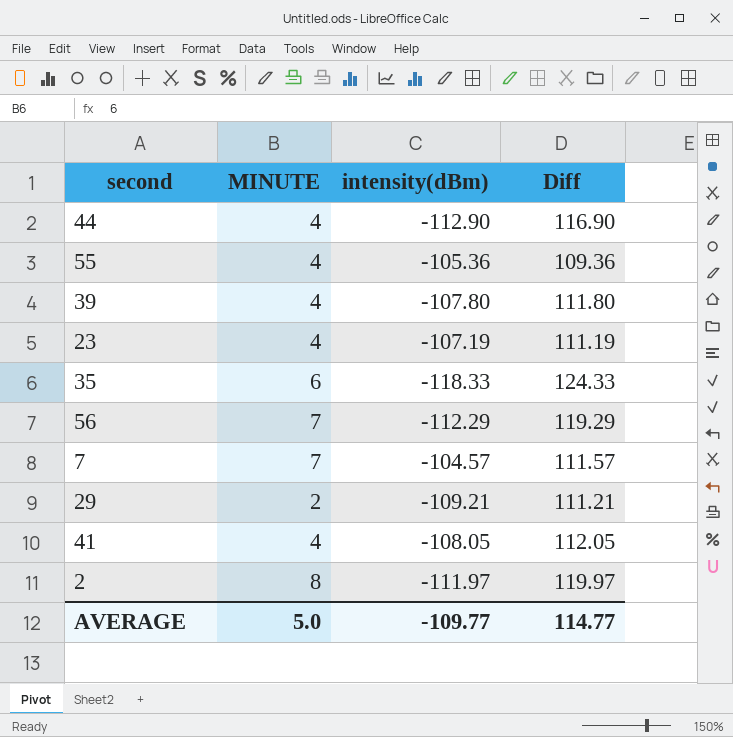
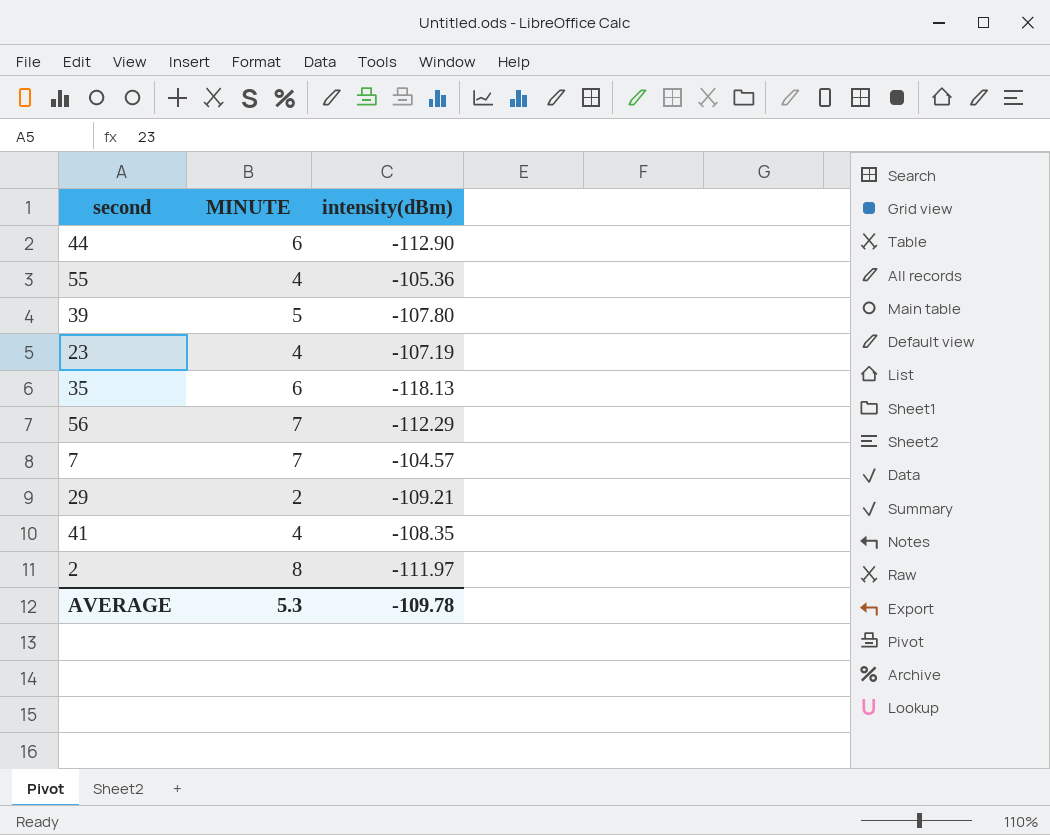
column Diff | formula: [MINUTE] - [intensity(dBm)] -> none
44 | MINUTE: 4 -> 6
39 | MINUTE: 4 -> 5
35 | intensity(dBm): -118.33 -> -118.13
41 | intensity(dBm): -108.05 -> -108.35
AVERAGE | MINUTE: 5.0 -> 5.3
AVERAGE | intensity(dBm): -109.77 -> -109.78

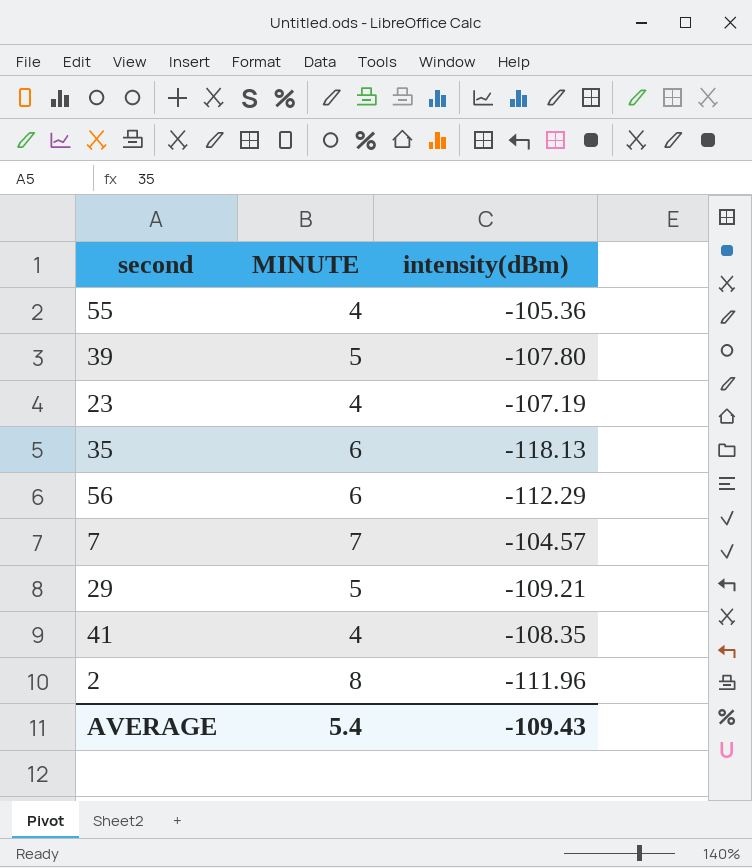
row 44: 6 | -112.90 -> none
56 | MINUTE: 7 -> 6
29 | MINUTE: 2 -> 5
2 | intensity(dBm): -111.97 -> -111.96
AVERAGE | MINUTE: 5.3 -> 5.4
AVERAGE | intensity(dBm): -109.78 -> -109.43

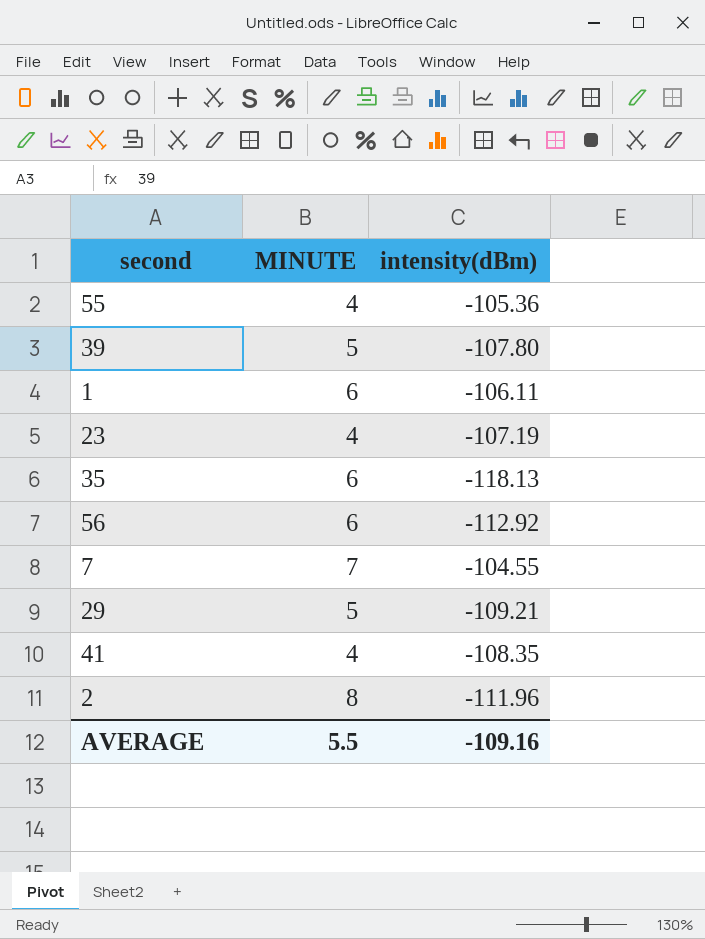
row 1: none -> 6 | -106.11
56 | intensity(dBm): -112.29 -> -112.92
7 | intensity(dBm): -104.57 -> -104.55
AVERAGE | MINUTE: 5.4 -> 5.5
AVERAGE | intensity(dBm): -109.43 -> -109.16

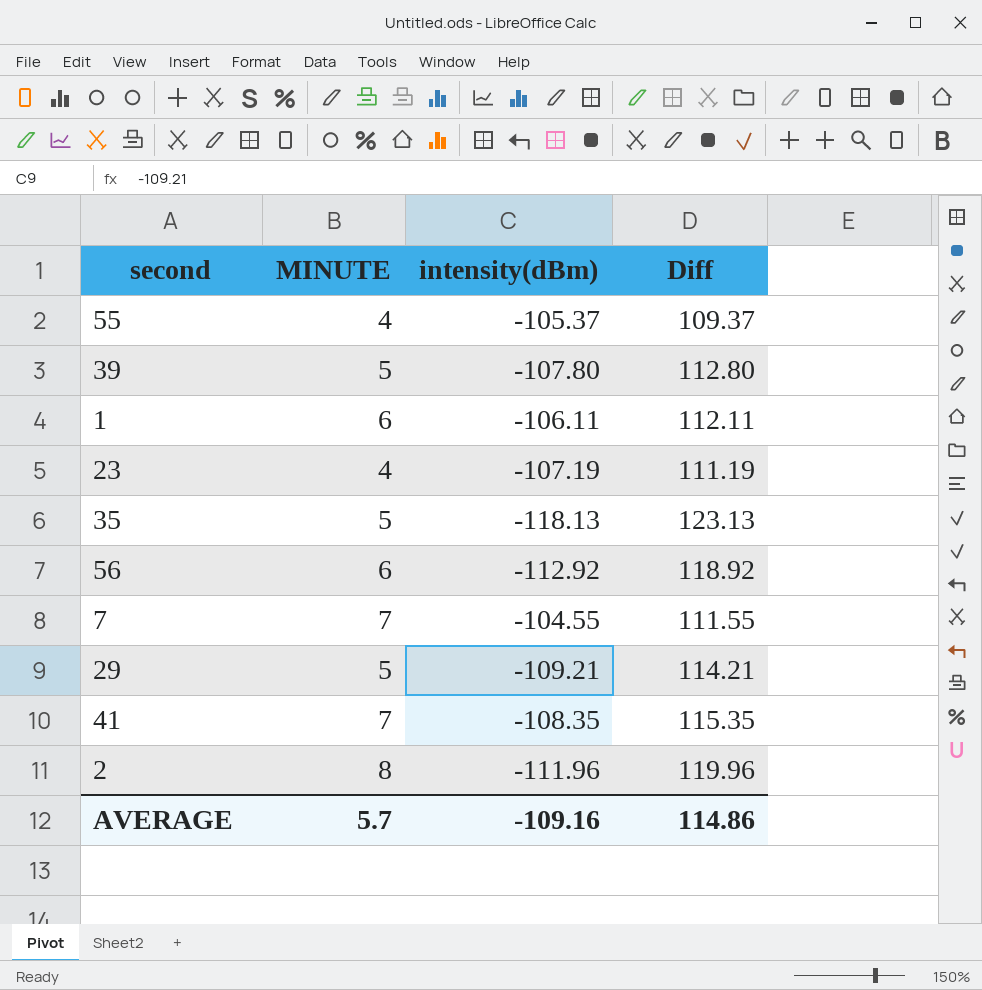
column Diff | formula: none -> [MINUTE] - [intensity(dBm)]
55 | intensity(dBm): -105.36 -> -105.37
35 | MINUTE: 6 -> 5
41 | MINUTE: 4 -> 7
AVERAGE | MINUTE: 5.5 -> 5.7

